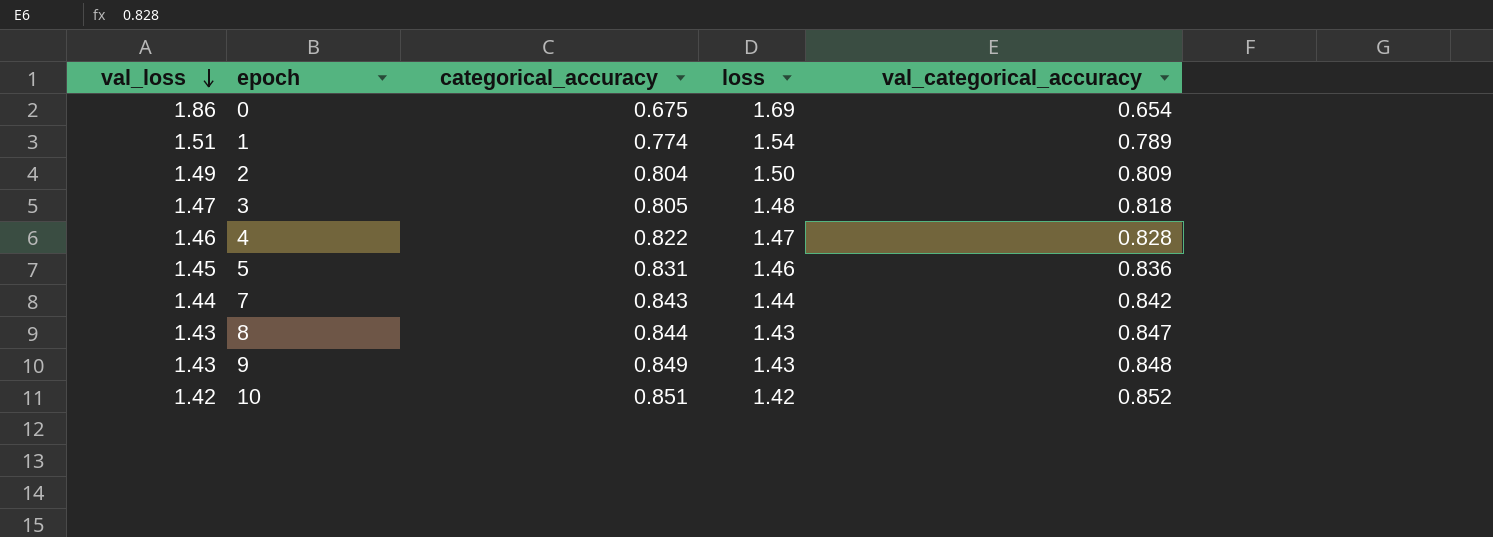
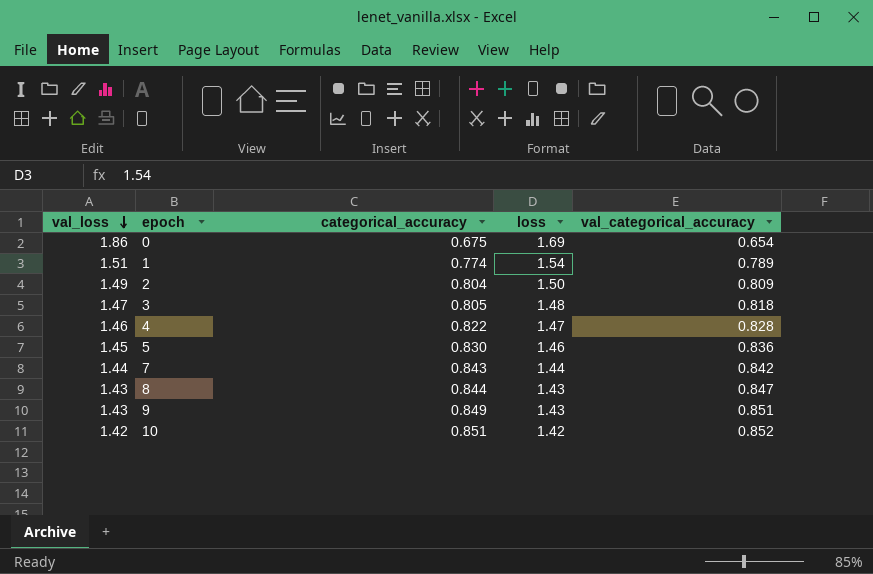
5 | categorical_accuracy: 0.831 -> 0.830
9 | val_categorical_accuracy: 0.848 -> 0.851

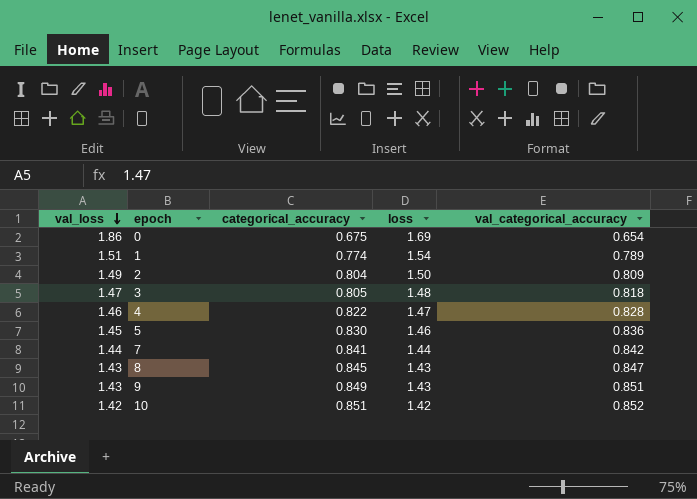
7 | categorical_accuracy: 0.843 -> 0.841
8 | categorical_accuracy: 0.844 -> 0.845

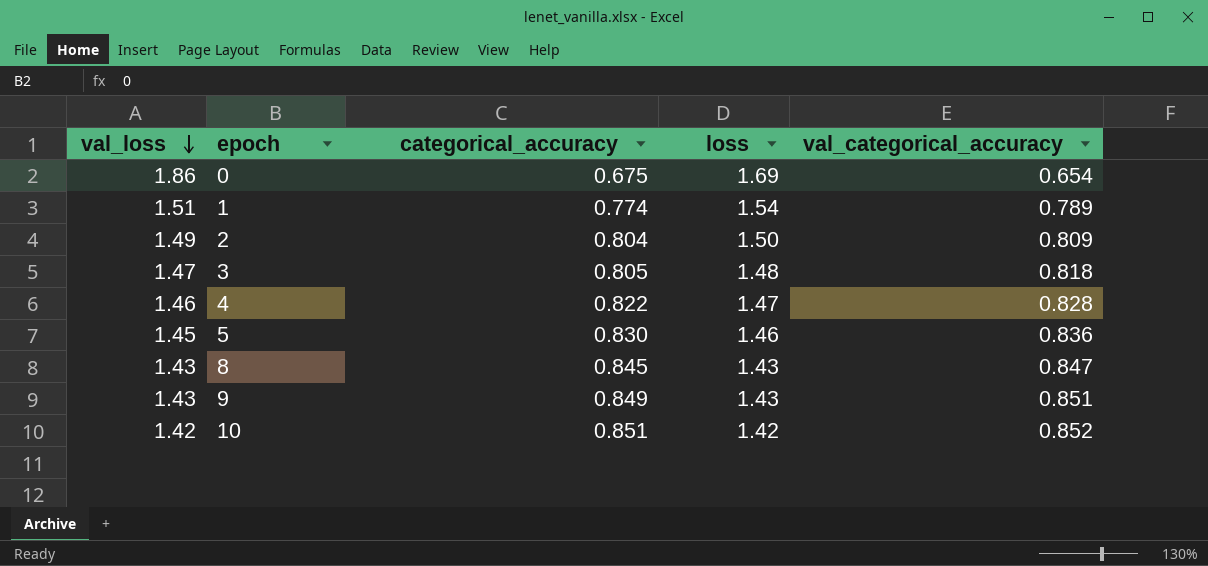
row 7: 1.44 | 0.841 | 1.44 | 0.842 -> none

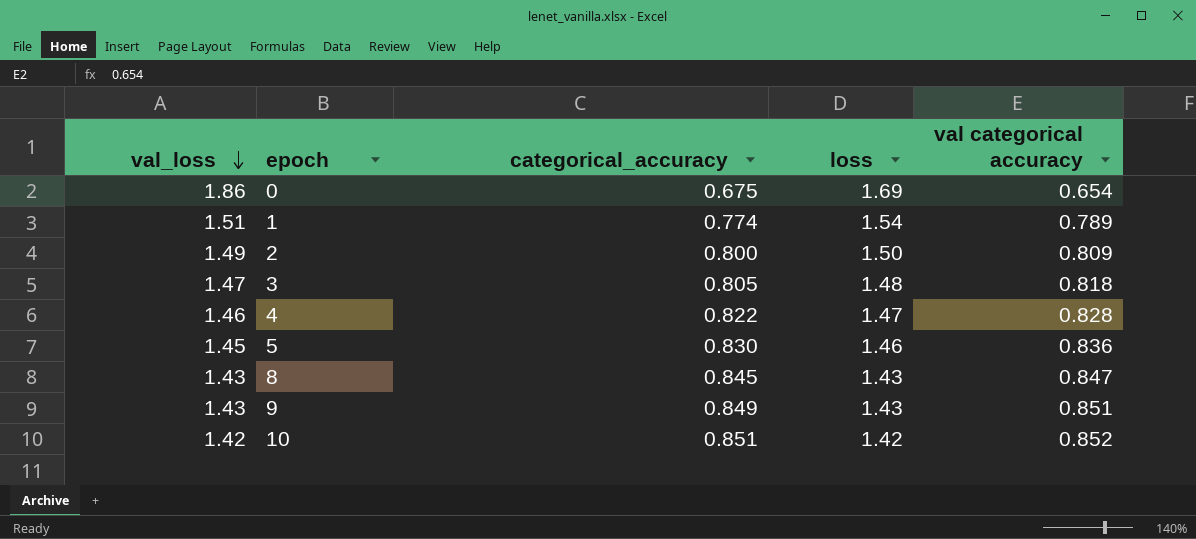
column name: val_categorical_accuracy -> val categorical accuracy
2 | categorical_accuracy: 0.804 -> 0.800

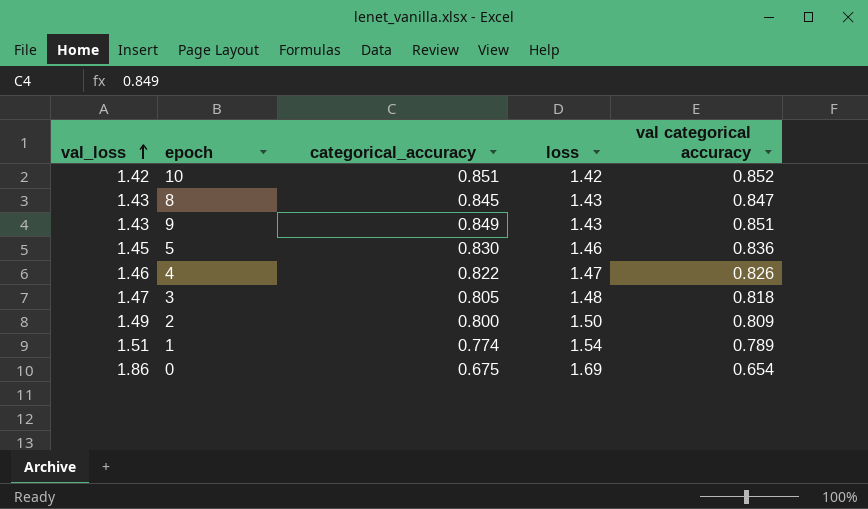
row order: val_loss descending -> val_loss ascending
4 | val categorical accuracy: 0.828 -> 0.826

